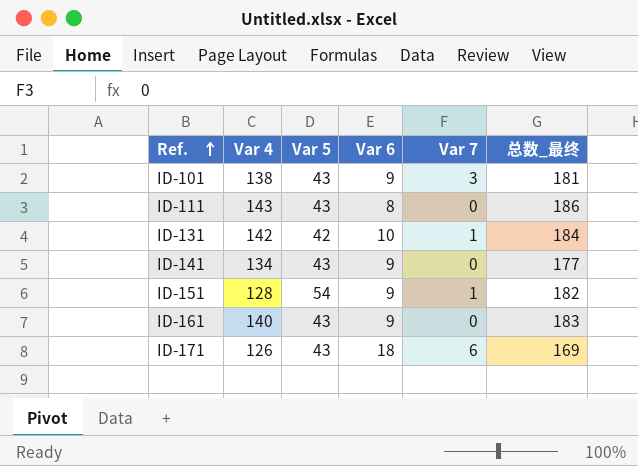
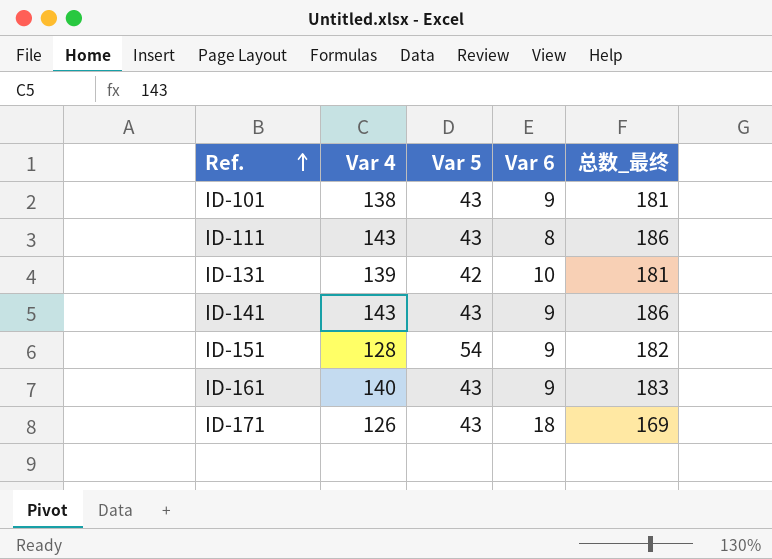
column Var 7 | position: 5 -> none
ID-131 | Var 4: 142 -> 139
ID-131 | 总数_最终: 184 -> 181
ID-141 | Var 4: 134 -> 143
ID-141 | 总数_最终: 177 -> 186

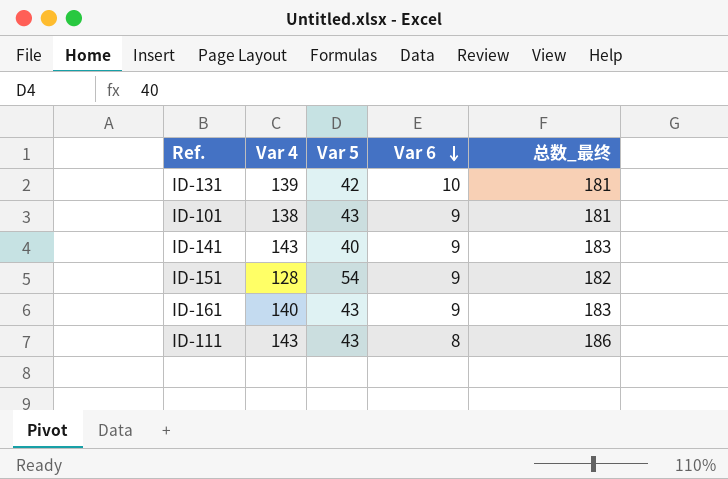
row order: Ref. ascending -> Var 6 descending
row ID-171: 126 | 43 | 18 | 169 -> none
ID-141 | Var 5: 43 -> 40
ID-141 | 总数_最终: 186 -> 183

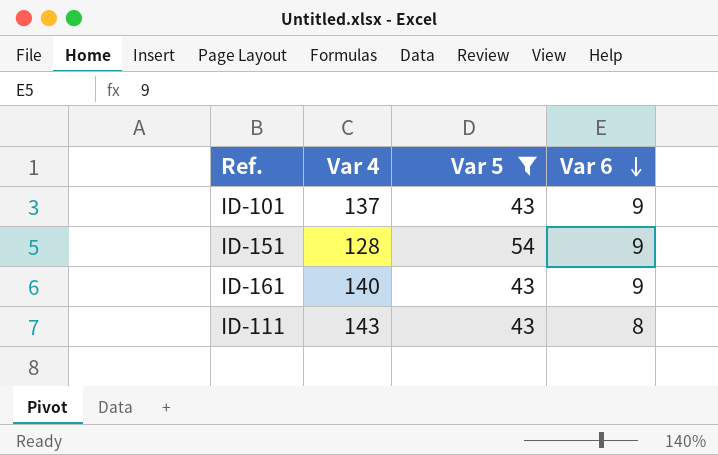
filter: none -> Var 5 >= 43
column 总数_最终 | formula: [Var 4] + [Var 5] -> none
ID-101 | Var 4: 138 -> 137

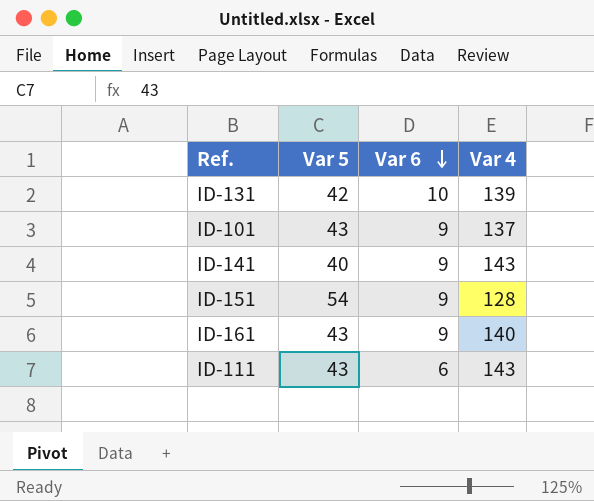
filter: Var 5 >= 43 -> none
column Var 4 | position: 2 -> 4
ID-111 | Var 6: 8 -> 6

